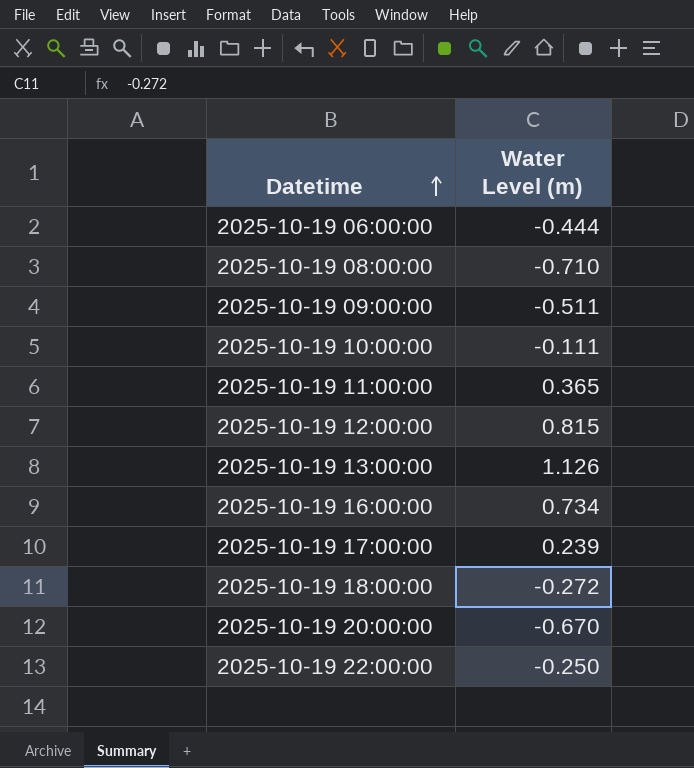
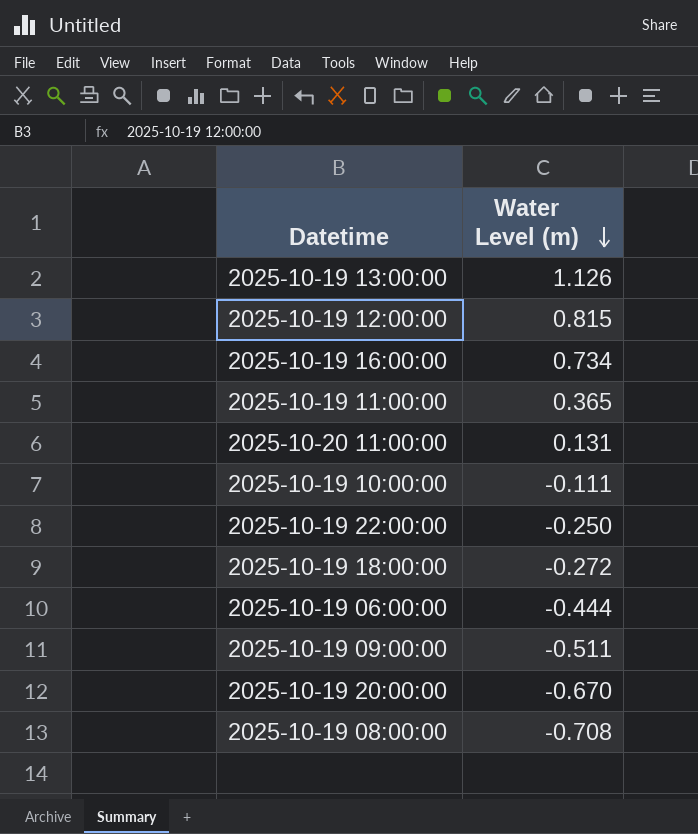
row order: Datetime ascending -> Water Level (m) descending
row 2025-10-19 17:00:00: 0.239 -> none
row 2025-10-20 11:00:00: none -> 0.131
2025-10-19 08:00:00 | Water Level (m): -0.710 -> -0.708

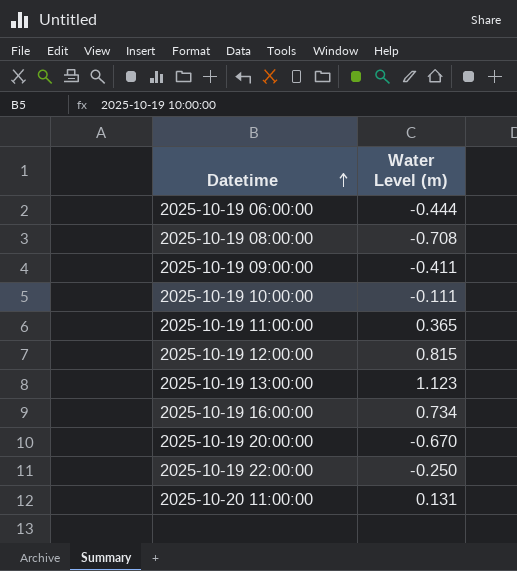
row order: Water Level (m) descending -> Datetime ascending
row 2025-10-19 18:00:00: -0.272 -> none
2025-10-19 09:00:00 | Water Level (m): -0.511 -> -0.411
2025-10-19 13:00:00 | Water Level (m): 1.126 -> 1.123

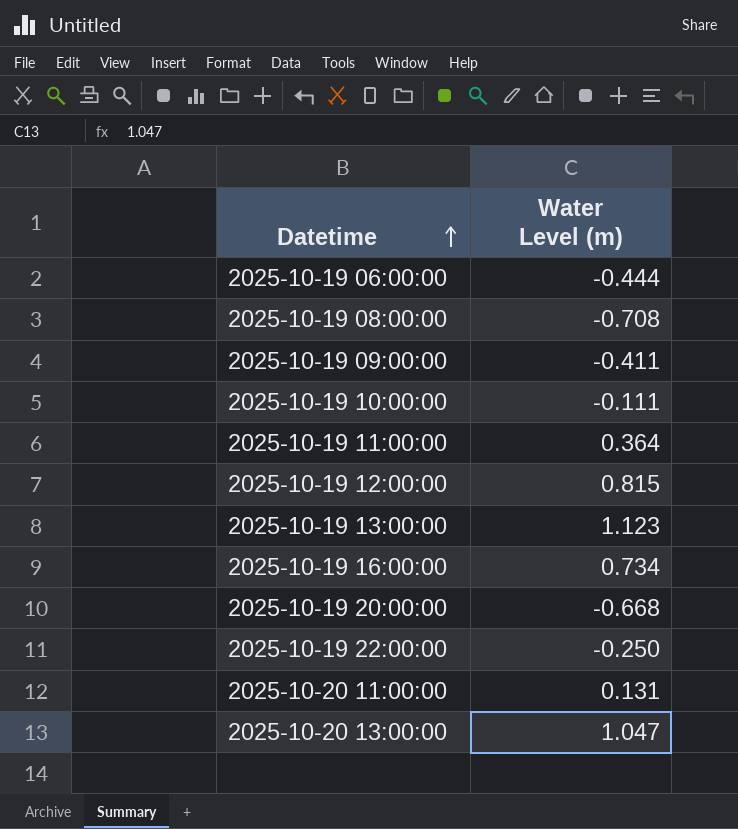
2025-10-19 11:00:00 | Water Level (m): 0.365 -> 0.364
2025-10-19 20:00:00 | Water Level (m): -0.670 -> -0.668
row 2025-10-20 13:00:00: none -> 1.047

